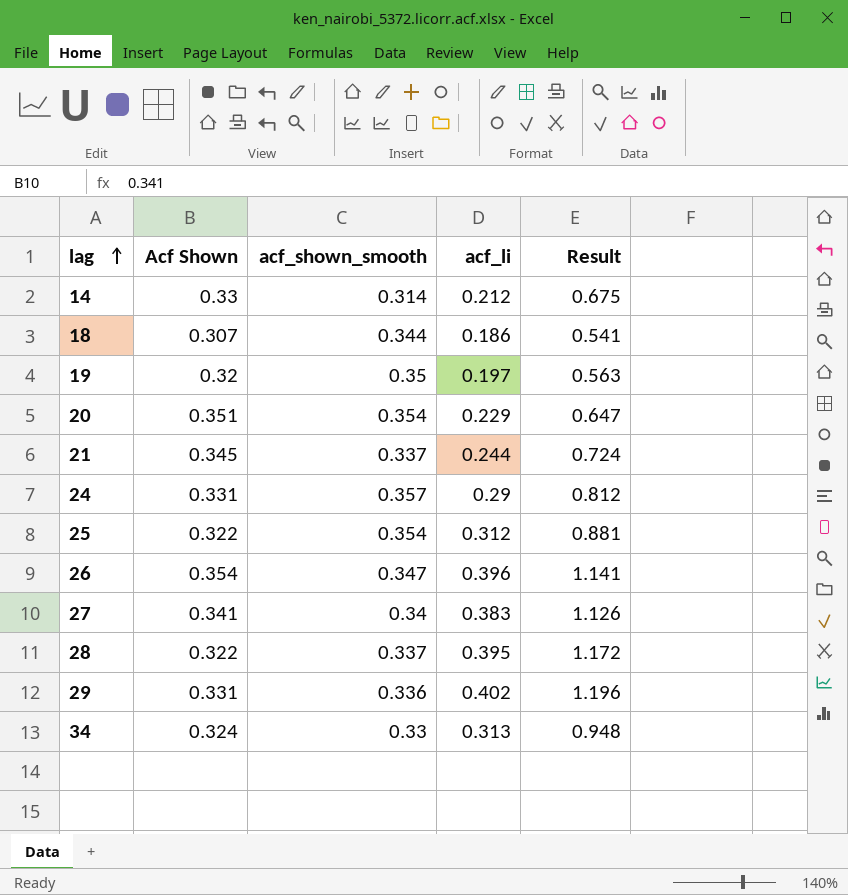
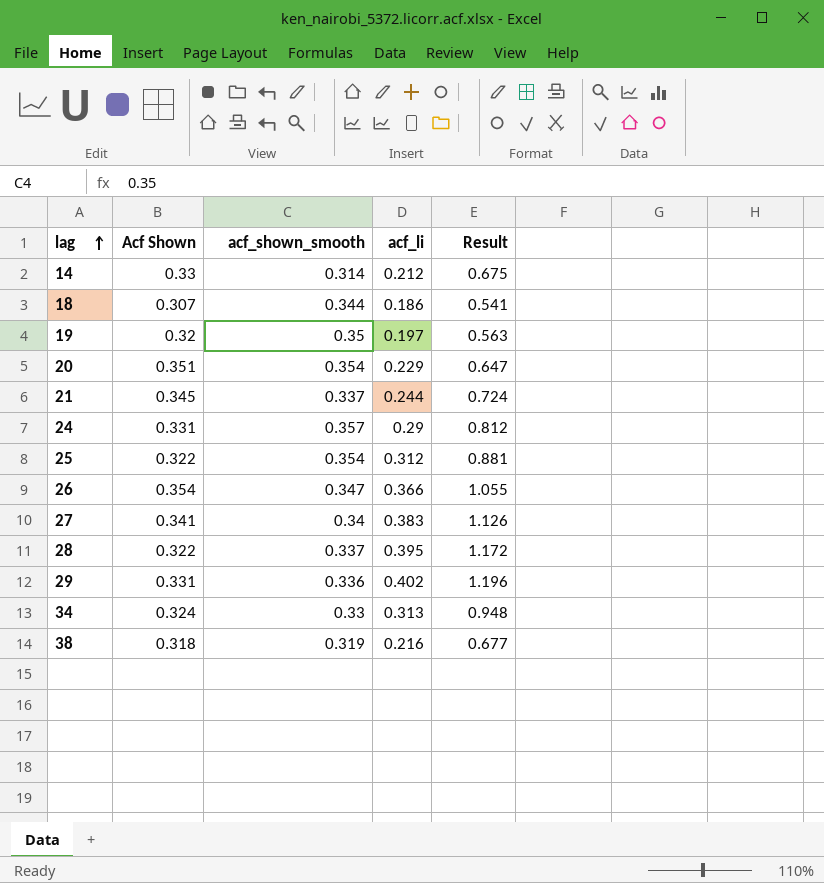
26 | acf_li: 0.396 -> 0.366
26 | Result: 1.141 -> 1.055
row 38: none -> 0.318 | 0.319 | 0.216 | 0.677

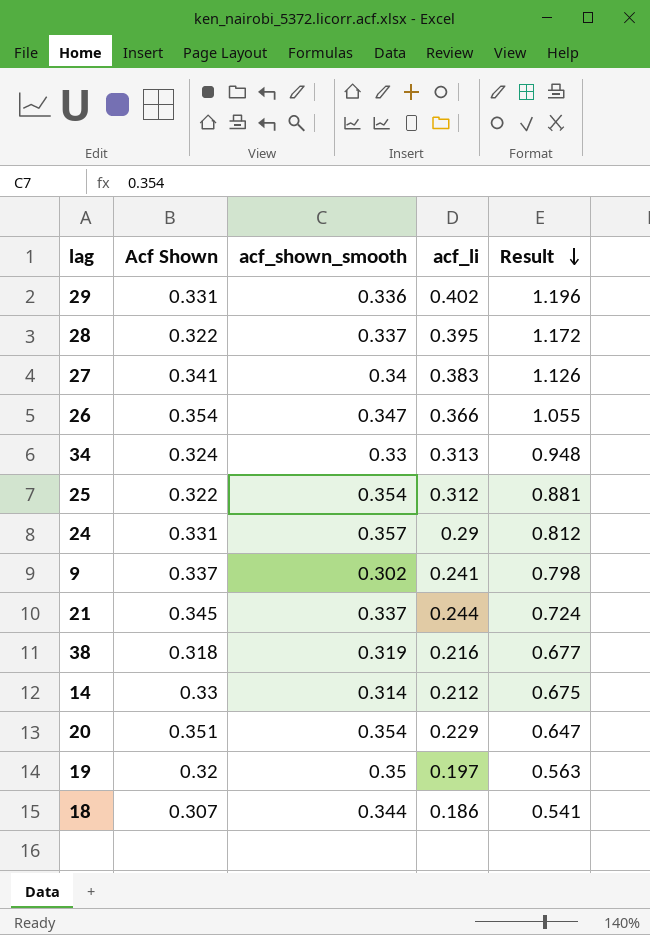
row order: lag ascending -> Result descending
row 9: none -> 0.337 | 0.302 | 0.241 | 0.798

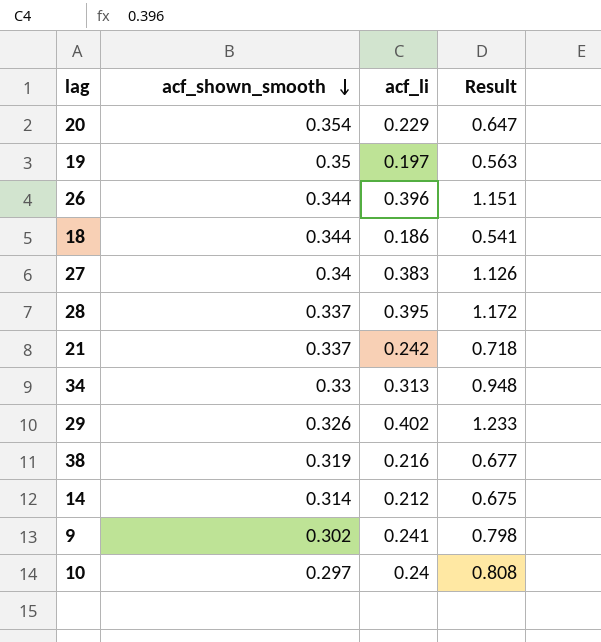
row order: Result descending -> acf_shown_smooth descending
column Acf Shown | position: 2 -> none
row 25: 0.322 | 0.354 | 0.312 | 0.881 -> none
row 24: 0.331 | 0.357 | 0.29 | 0.812 -> none
26 | acf_shown_smooth: 0.347 -> 0.344
26 | acf_li: 0.366 -> 0.396
26 | Result: 1.055 -> 1.151
21 | acf_li: 0.244 -> 0.242
21 | Result: 0.724 -> 0.718
29 | acf_shown_smooth: 0.336 -> 0.326
29 | Result: 1.196 -> 1.233
row 10: none -> 0.297 | 0.24 | 0.808

